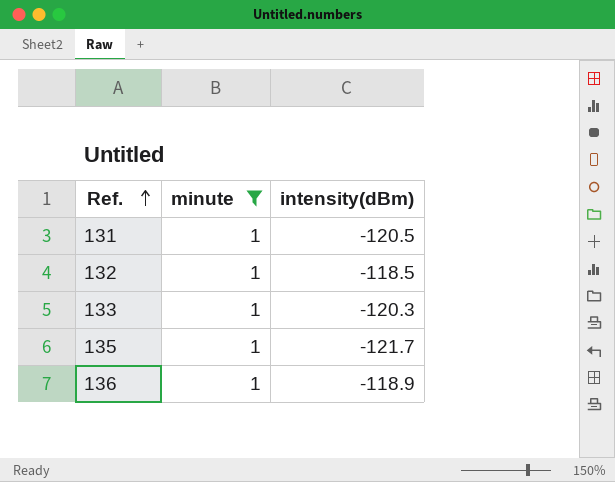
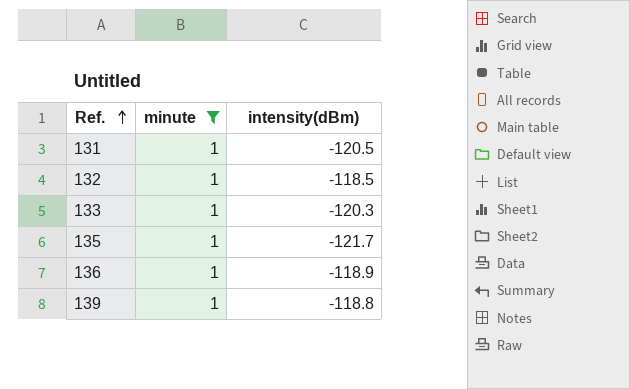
row 139: none -> 1 | -118.8

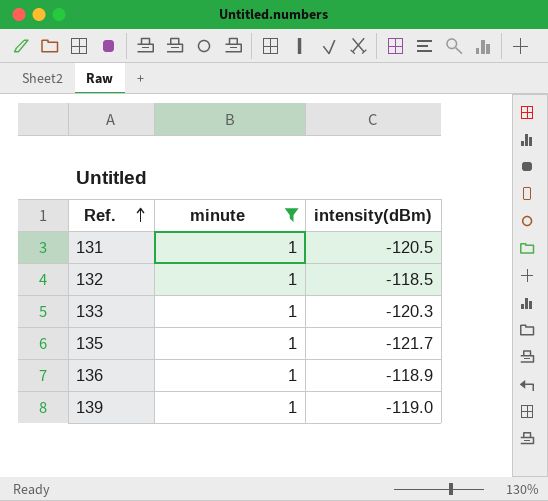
139 | intensity(dBm): -118.8 -> -119.0

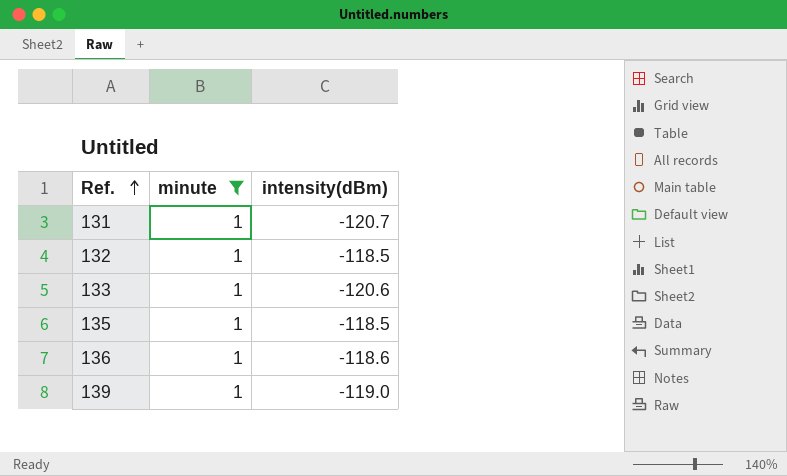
131 | intensity(dBm): -120.5 -> -120.7
133 | intensity(dBm): -120.3 -> -120.6
135 | intensity(dBm): -121.7 -> -118.5
136 | intensity(dBm): -118.9 -> -118.6

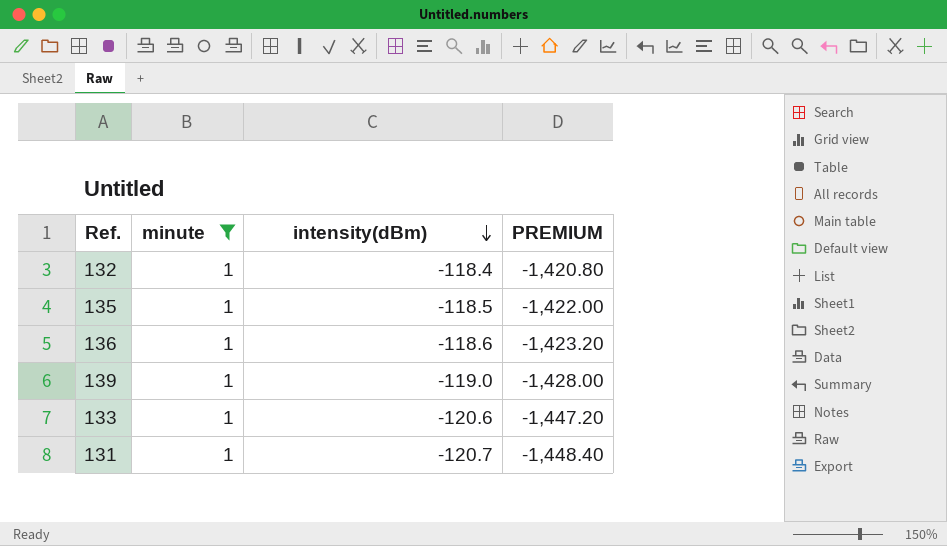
row order: Ref. ascending -> intensity(dBm) descending
column PREMIUM | formula: none -> [intensity(dBm)] * 12
132 | intensity(dBm): -118.5 -> -118.4

